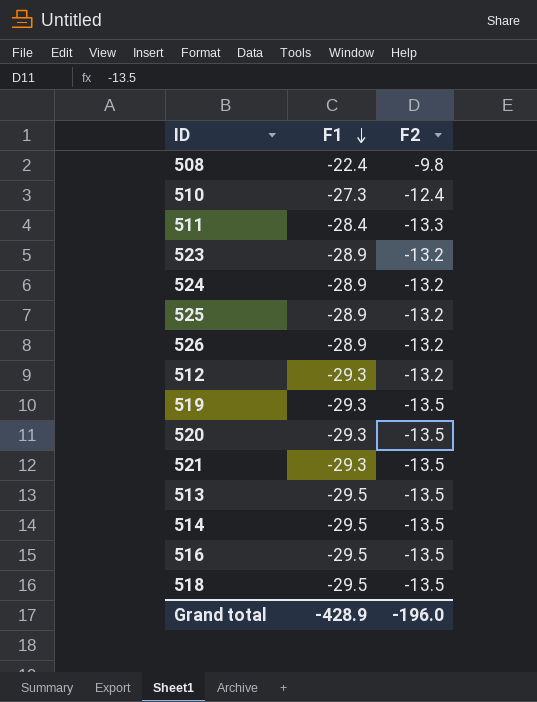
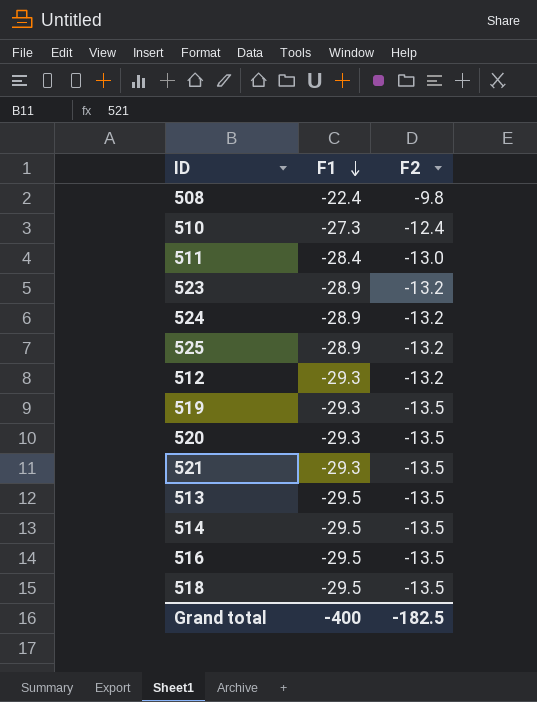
row 526: -28.9 | -13.2 -> none
511 | F2: -13.3 -> -13.0
Grand total | F1: -428.9 -> -400
Grand total | F2: -196.0 -> -182.5

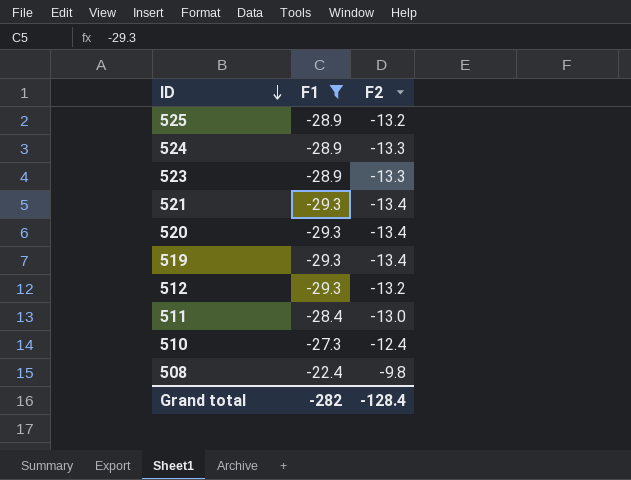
filter: none -> F1 != -29.5
row order: F1 descending -> ID descending
524 | F2: -13.2 -> -13.3
523 | F2: -13.2 -> -13.3
521 | F2: -13.5 -> -13.4
520 | F2: -13.5 -> -13.4
519 | F2: -13.5 -> -13.4
Grand total | F1: -400 -> -282
Grand total | F2: -182.5 -> -128.4

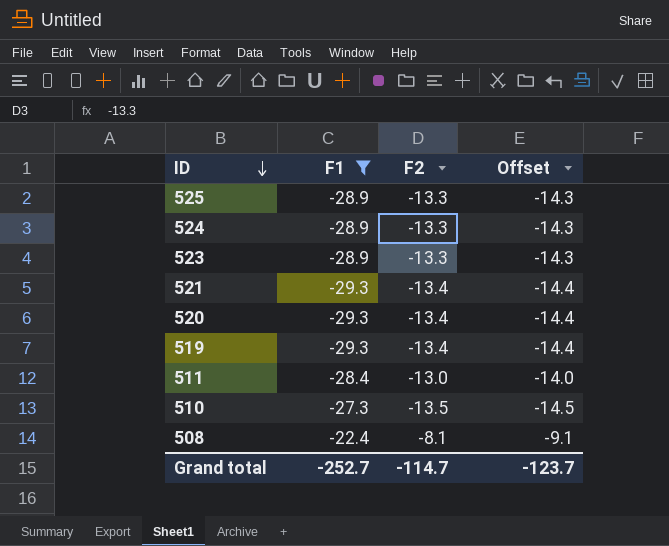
column Offset | formula: none -> [F2] - 1
row 512: -29.3 | -13.2 -> none
525 | F2: -13.2 -> -13.3
510 | F2: -12.4 -> -13.5
508 | F2: -9.8 -> -8.1
Grand total | F1: -282 -> -252.7
Grand total | F2: -128.4 -> -114.7

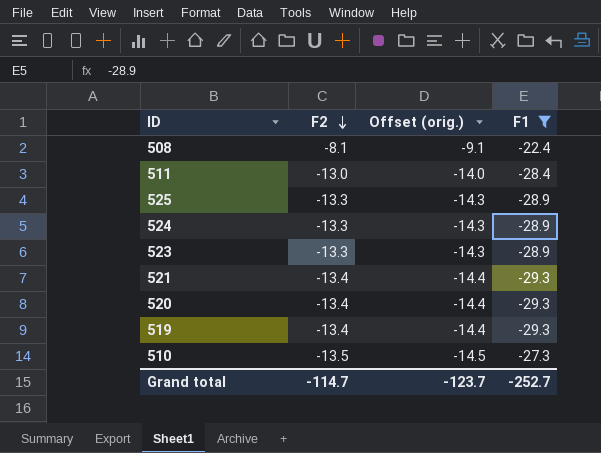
row order: ID descending -> F2 descending
column name: Offset -> Offset (orig.)
column F1 | position: 2 -> 4

